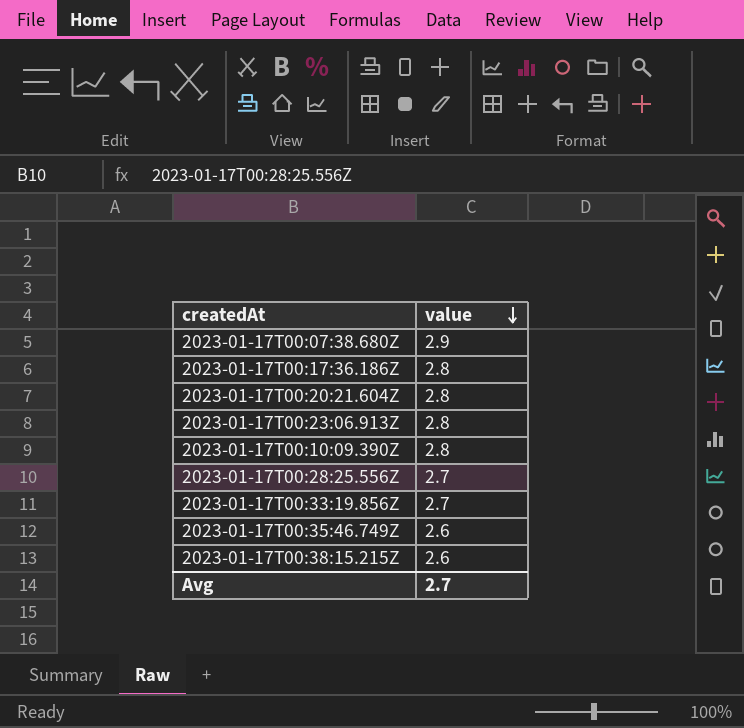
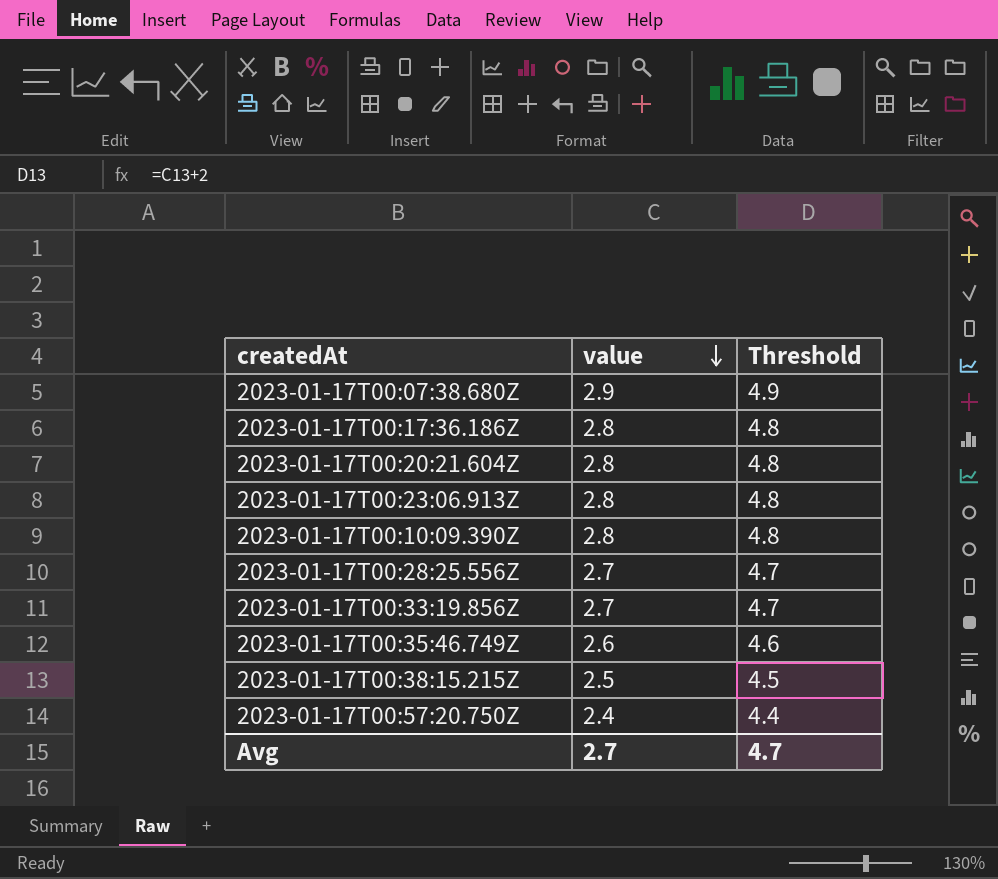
column Threshold | formula: none -> [value] + 2
2023-01-17T00:38:15.215Z | value: 2.6 -> 2.5
row 2023-01-17T00:57:20.750Z: none -> 2.4 | 4.4

